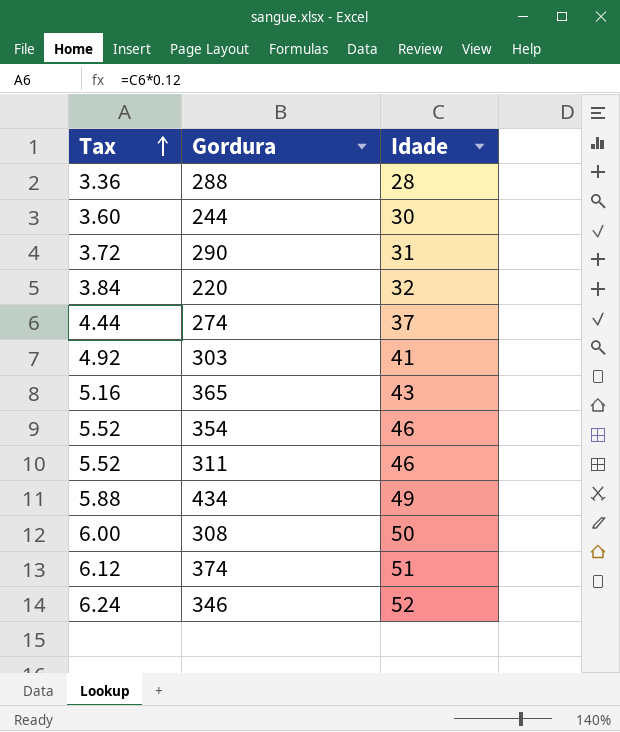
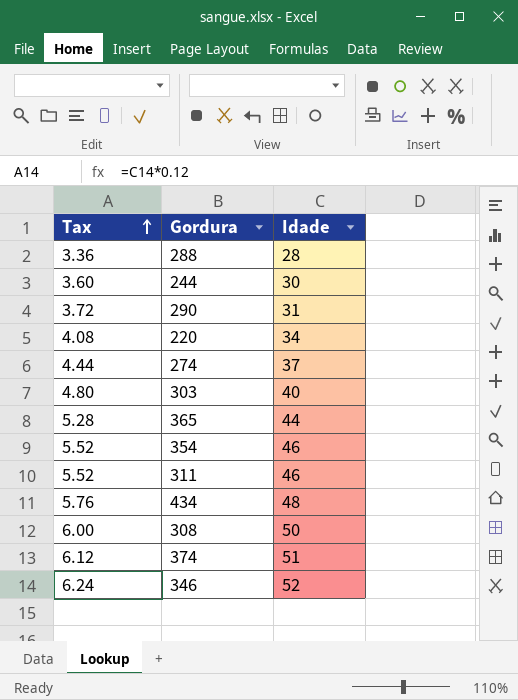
220 | Tax: 3.84 -> 4.08
220 | Idade: 32 -> 34
303 | Tax: 4.92 -> 4.80
303 | Idade: 41 -> 40
365 | Tax: 5.16 -> 5.28
365 | Idade: 43 -> 44
434 | Tax: 5.88 -> 5.76
434 | Idade: 49 -> 48

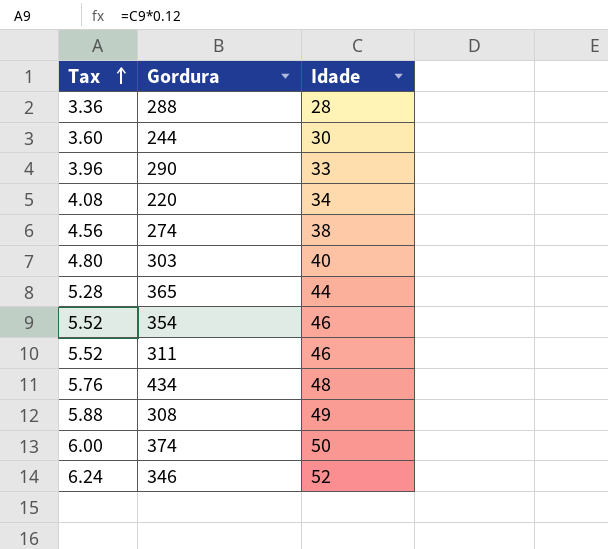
290 | Tax: 3.72 -> 3.96
290 | Idade: 31 -> 33
274 | Tax: 4.44 -> 4.56
274 | Idade: 37 -> 38
308 | Tax: 6.00 -> 5.88
308 | Idade: 50 -> 49
374 | Tax: 6.12 -> 6.00
374 | Idade: 51 -> 50

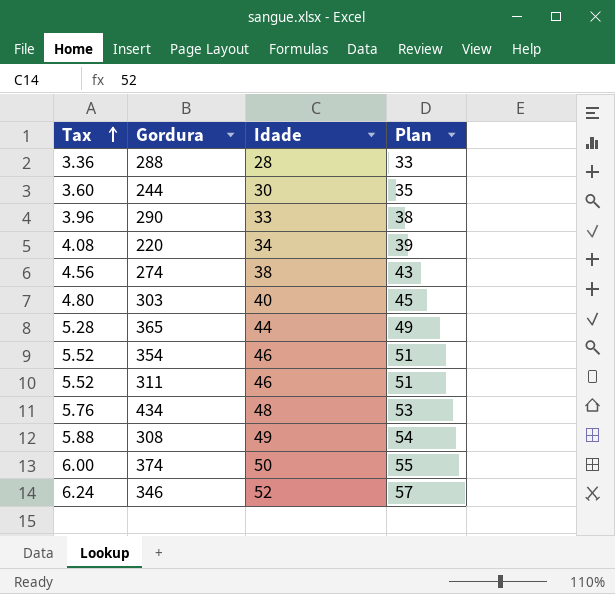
column Plan | formula: none -> [Idade] + 5

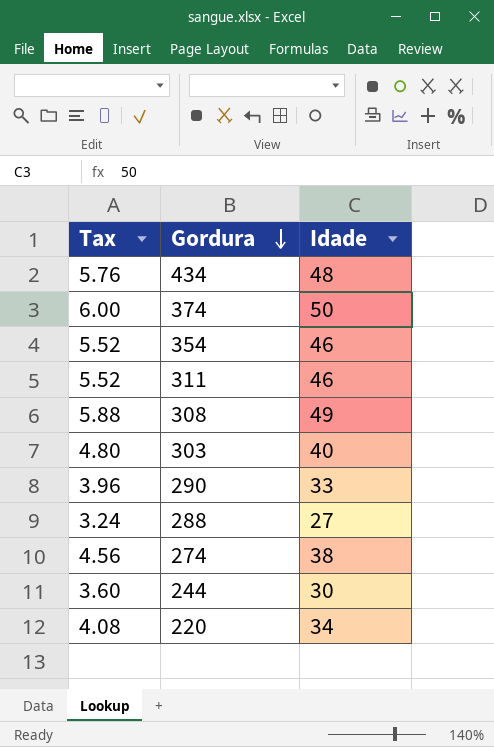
row order: Tax ascending -> Gordura descending
column Plan | formula: [Idade] + 5 -> none
row 365: 5.28 | 44 | 49 -> none
row 346: 6.24 | 52 | 57 -> none
288 | Tax: 3.36 -> 3.24
288 | Idade: 28 -> 27

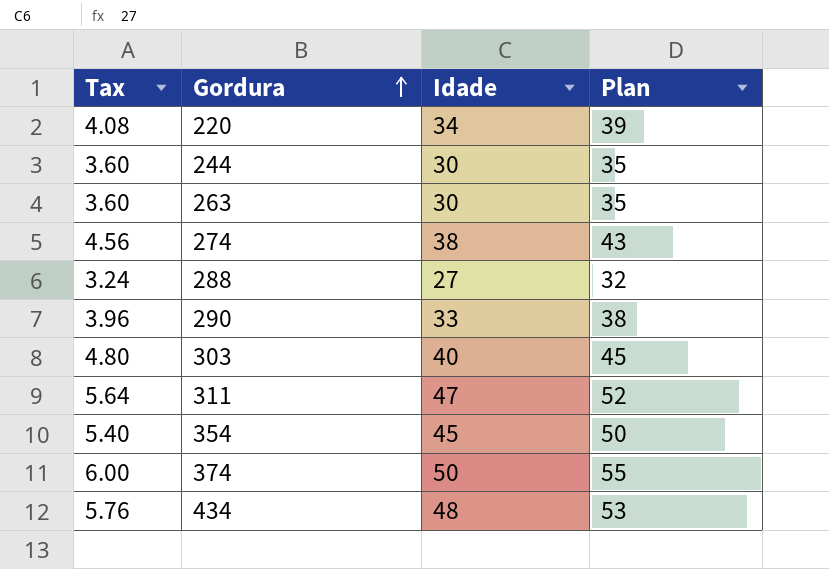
row order: Gordura descending -> Gordura ascending
column Plan | formula: none -> [Idade] + 5
row 308: 5.88 | 49 -> none
row 263: none -> 3.60 | 30 | 35
311 | Tax: 5.52 -> 5.64
311 | Idade: 46 -> 47
354 | Tax: 5.52 -> 5.40
354 | Idade: 46 -> 45

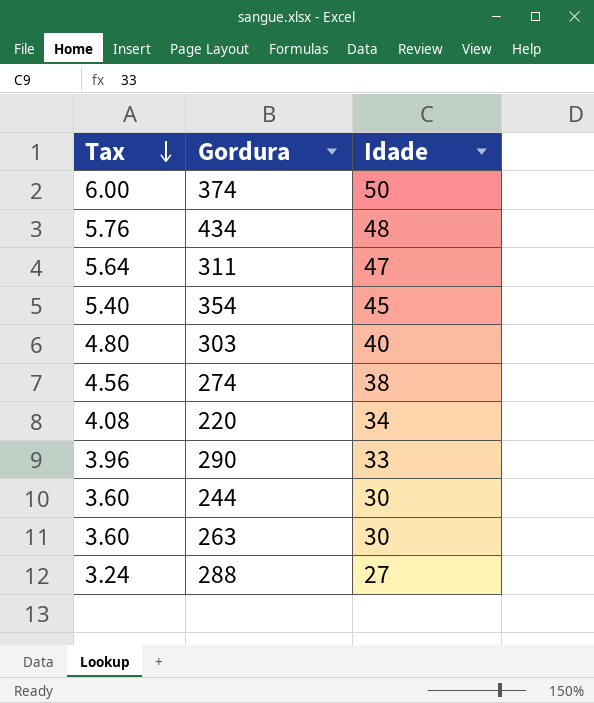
row order: Gordura ascending -> Tax descending
column Plan | formula: [Idade] + 5 -> none

